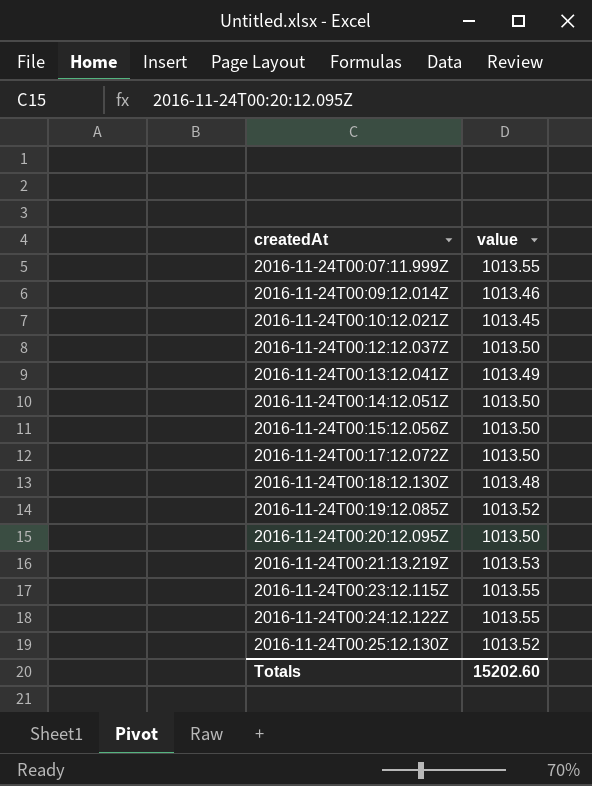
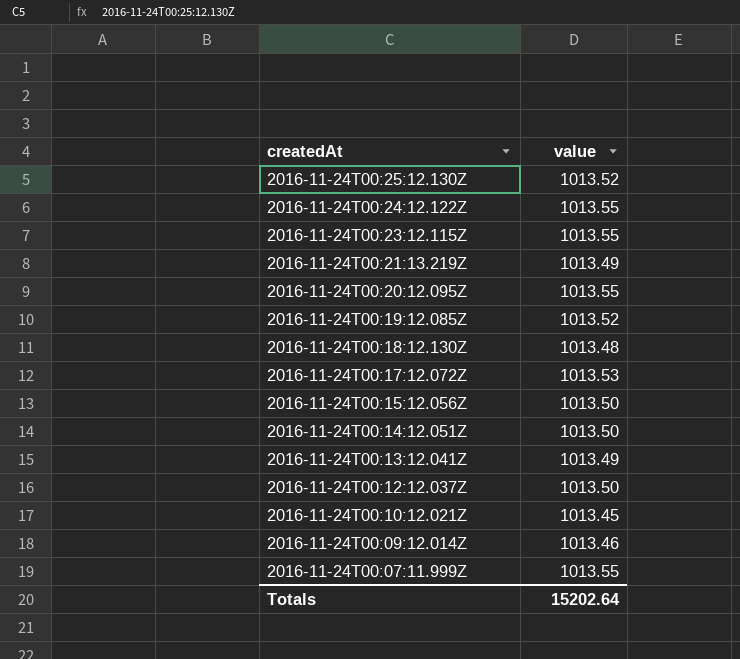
row order: createdAt ascending -> createdAt descending
2016-11-24T00:21:13.219Z | value: 1013.53 -> 1013.49
2016-11-24T00:20:12.095Z | value: 1013.50 -> 1013.55
2016-11-24T00:17:12.072Z | value: 1013.50 -> 1013.53
Totals | value: 15202.60 -> 15202.64

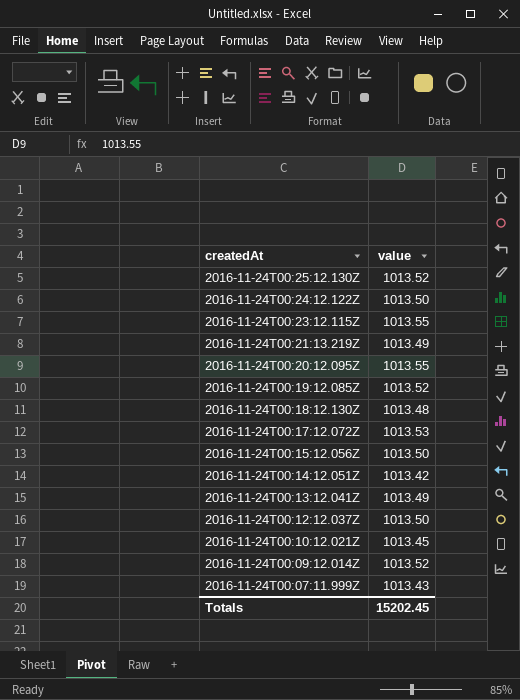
2016-11-24T00:24:12.122Z | value: 1013.55 -> 1013.50
2016-11-24T00:14:12.051Z | value: 1013.50 -> 1013.42
2016-11-24T00:09:12.014Z | value: 1013.46 -> 1013.52
2016-11-24T00:07:11.999Z | value: 1013.55 -> 1013.43
Totals | value: 15202.64 -> 15202.45

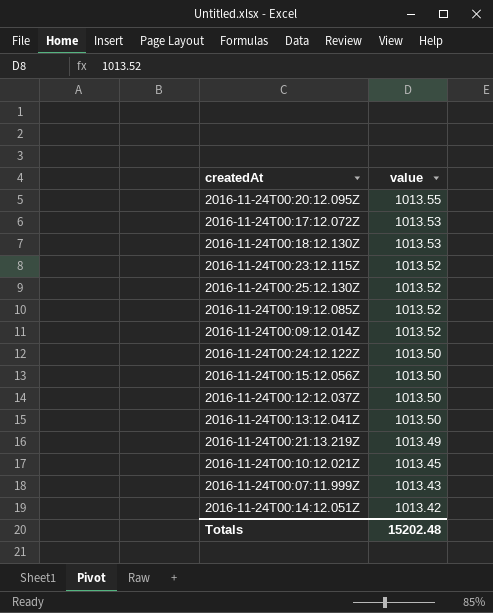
row order: createdAt descending -> value descending
2016-11-24T00:18:12.130Z | value: 1013.48 -> 1013.53
2016-11-24T00:23:12.115Z | value: 1013.55 -> 1013.52
2016-11-24T00:13:12.041Z | value: 1013.49 -> 1013.50
Totals | value: 15202.45 -> 15202.48

